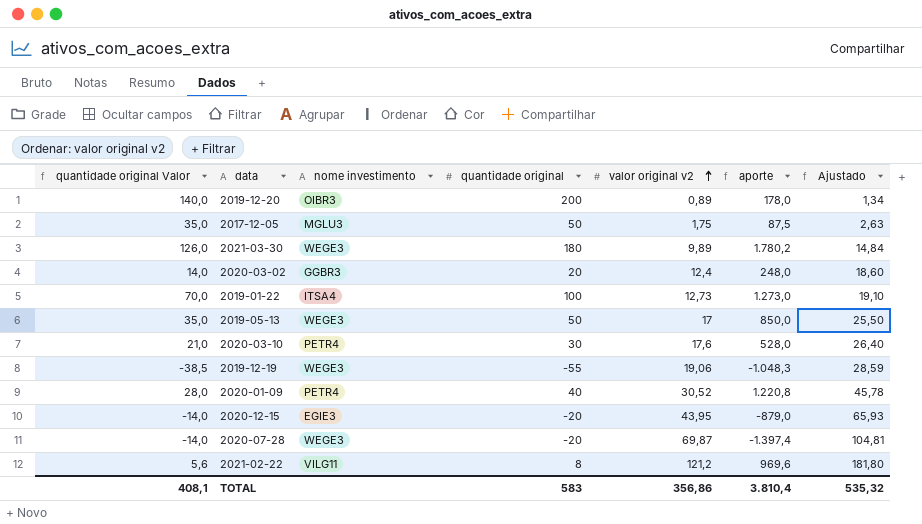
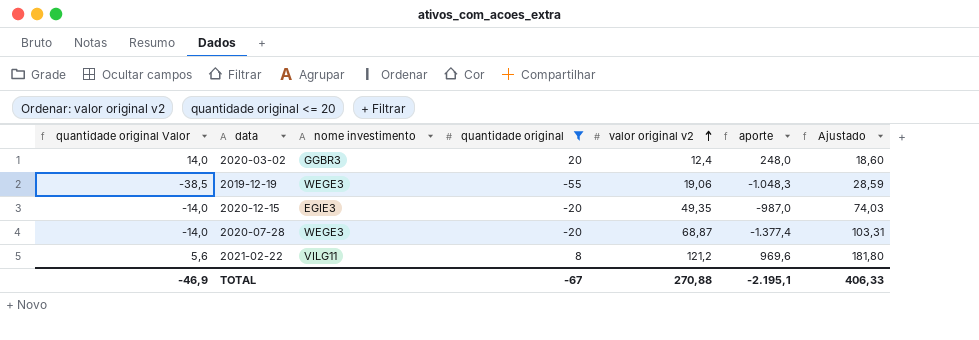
filter: none -> quantidade original <= 20
2020-12-15 | valor original v2: 43,95 -> 49,35
2020-12-15 | aporte: -879,0 -> -987,0
2020-12-15 | Ajustado: 65,93 -> 74,03
2020-07-28 | valor original v2: 69,87 -> 68,87
2020-07-28 | aporte: -1.397,4 -> -1.377,4
2020-07-28 | Ajustado: 104,81 -> 103,31
TOTAL | quantidade original Valor: 408,1 -> -46,9
TOTAL | quantidade original: 583 -> -67
TOTAL | valor original v2: 356,86 -> 270,88
TOTAL | aporte: 3.810,4 -> -2.195,1
TOTAL | Ajustado: 535,32 -> 406,33

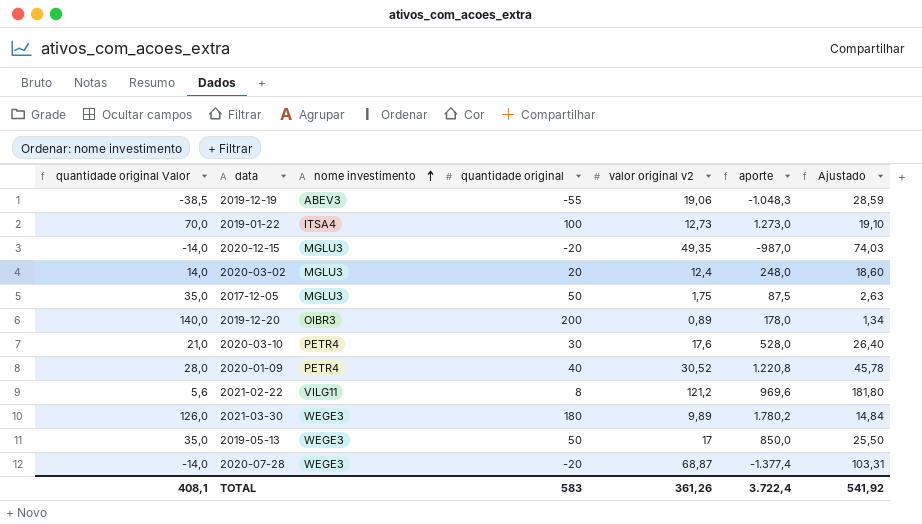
filter: quantidade original <= 20 -> none
row order: valor original v2 ascending -> nome investimento ascending
2019-12-19 | nome investimento: WEGE3 -> ABEV3
2020-12-15 | nome investimento: EGIE3 -> MGLU3
2020-03-02 | nome investimento: GGBR3 -> MGLU3
TOTAL | quantidade original Valor: -46,9 -> 408,1
TOTAL | quantidade original: -67 -> 583
TOTAL | valor original v2: 270,88 -> 361,26
TOTAL | aporte: -2.195,1 -> 3.722,4
TOTAL | Ajustado: 406,33 -> 541,92

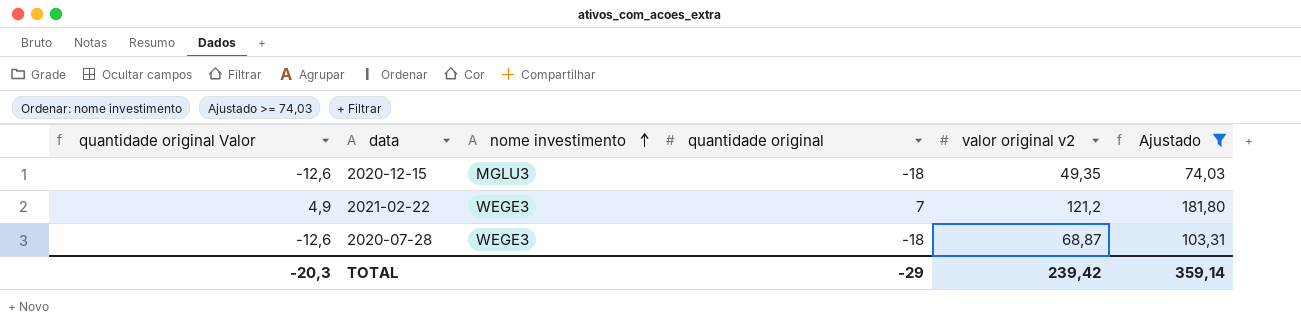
filter: none -> Ajustado >= 74,03
column aporte | formula: [quantidade original] * [valor original v2] -> none
2020-12-15 | quantidade original Valor: -14,0 -> -12,6
2020-12-15 | quantidade original: -20 -> -18
2021-02-22 | quantidade original Valor: 5,6 -> 4,9
2021-02-22 | nome investimento: VILG11 -> WEGE3
2021-02-22 | quantidade original: 8 -> 7
2020-07-28 | quantidade original Valor: -14,0 -> -12,6
2020-07-28 | quantidade original: -20 -> -18
TOTAL | quantidade original Valor: 408,1 -> -20,3
TOTAL | quantidade original: 583 -> -29
TOTAL | valor original v2: 361,26 -> 239,42
TOTAL | Ajustado: 541,92 -> 359,14

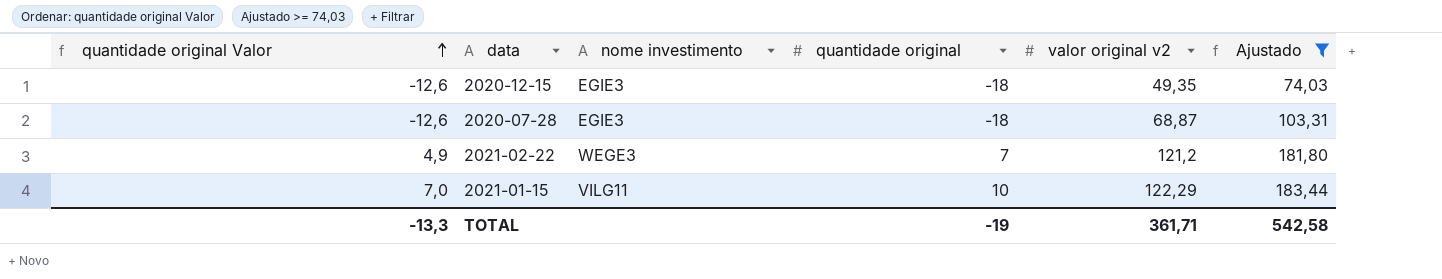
row order: nome investimento ascending -> quantidade original Valor ascending
2020-12-15 | nome investimento: MGLU3 -> EGIE3
2020-07-28 | nome investimento: WEGE3 -> EGIE3
row 2021-01-15: none -> 7,0 | VILG11 | 10 | 122,29 | 183,44
TOTAL | quantidade original Valor: -20,3 -> -13,3
TOTAL | quantidade original: -29 -> -19
TOTAL | valor original v2: 239,42 -> 361,71
TOTAL | Ajustado: 359,14 -> 542,58

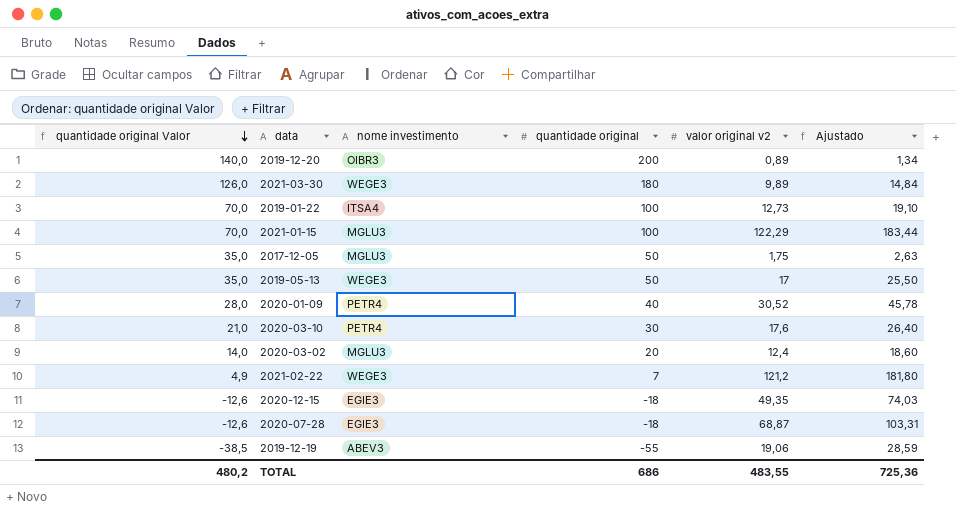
filter: Ajustado >= 74,03 -> none
row order: quantidade original Valor ascending -> quantidade original Valor descending
2021-01-15 | quantidade original Valor: 7,0 -> 70,0
2021-01-15 | nome investimento: VILG11 -> MGLU3
2021-01-15 | quantidade original: 10 -> 100
TOTAL | quantidade original Valor: -13,3 -> 480,2
TOTAL | quantidade original: -19 -> 686
TOTAL | valor original v2: 361,71 -> 483,55
TOTAL | Ajustado: 542,58 -> 725,36

